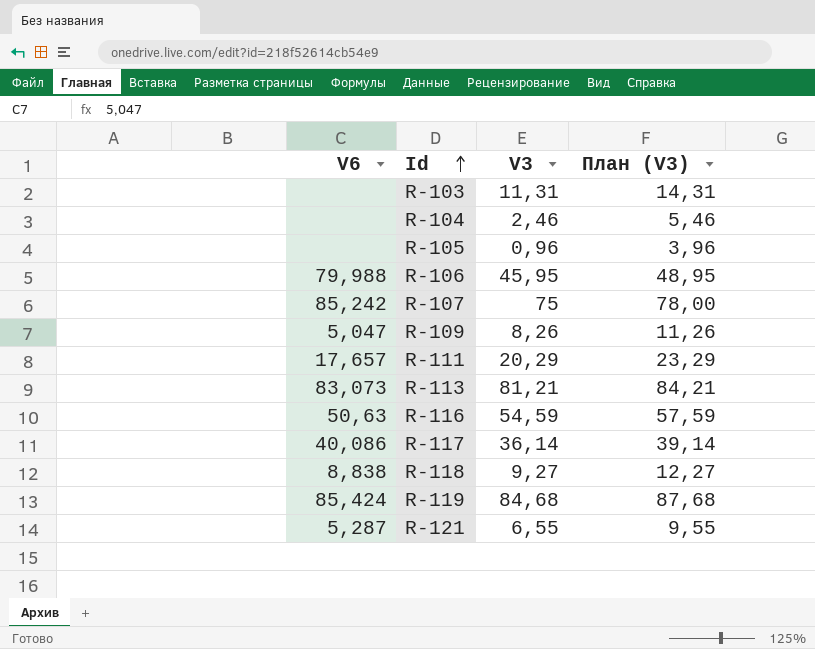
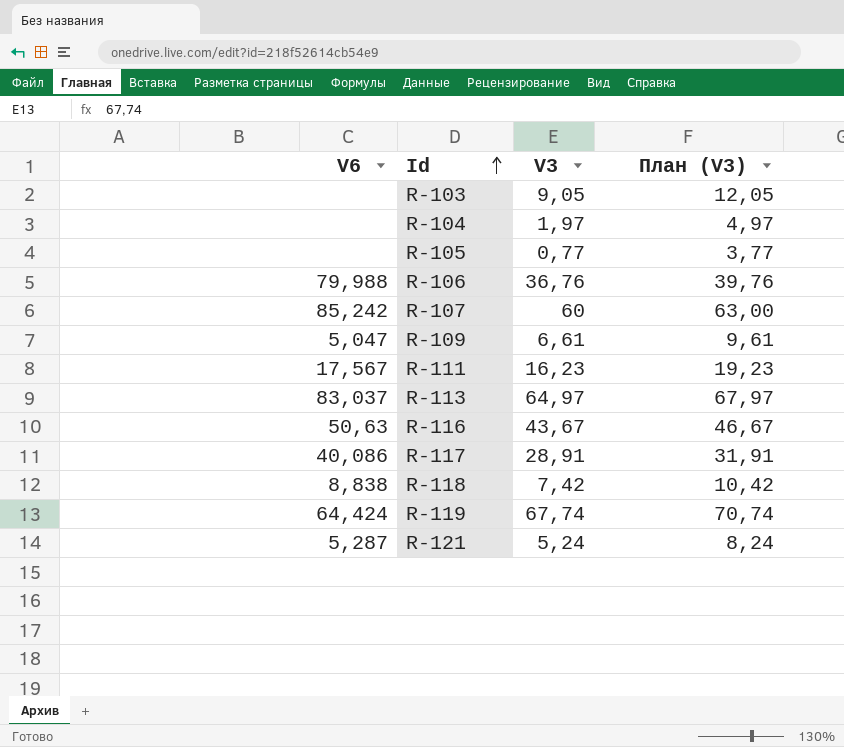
R-103 | V3: 11,31 -> 9,05
R-103 | План (V3): 14,31 -> 12,05
R-104 | V3: 2,46 -> 1,97
R-104 | План (V3): 5,46 -> 4,97
R-105 | V3: 0,96 -> 0,77
R-105 | План (V3): 3,96 -> 3,77
R-106 | V3: 45,95 -> 36,76
R-106 | План (V3): 48,95 -> 39,76
R-107 | V3: 75 -> 60
R-107 | План (V3): 78,00 -> 63,00
R-109 | V3: 8,26 -> 6,61
R-109 | План (V3): 11,26 -> 9,61
R-111 | V6: 17,657 -> 17,567
R-111 | V3: 20,29 -> 16,23
R-111 | План (V3): 23,29 -> 19,23
R-113 | V6: 83,073 -> 83,037
R-113 | V3: 81,21 -> 64,97
R-113 | План (V3): 84,21 -> 67,97
R-116 | V3: 54,59 -> 43,67
R-116 | План (V3): 57,59 -> 46,67
R-117 | V3: 36,14 -> 28,91
R-117 | План (V3): 39,14 -> 31,91
R-118 | V3: 9,27 -> 7,42
R-118 | План (V3): 12,27 -> 10,42
R-119 | V6: 85,424 -> 64,424
R-119 | V3: 84,68 -> 67,74
R-119 | План (V3): 87,68 -> 70,74
R-121 | V3: 6,55 -> 5,24
R-121 | План (V3): 9,55 -> 8,24

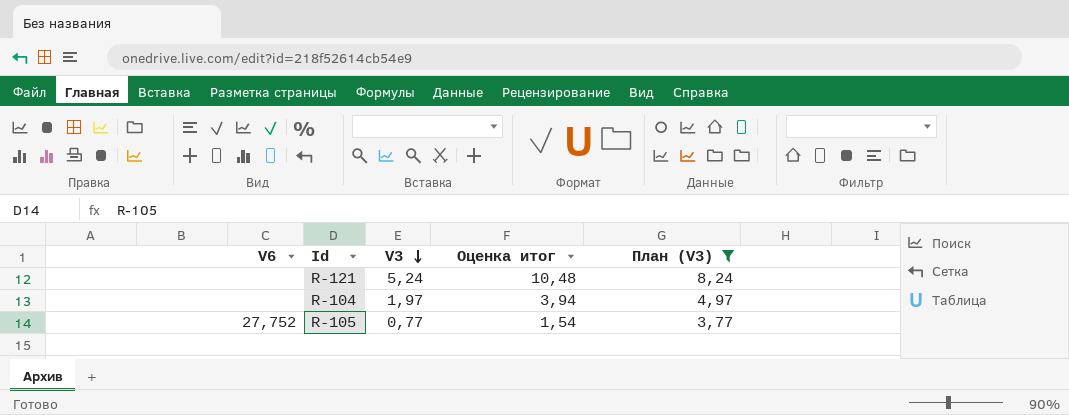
filter: none -> План (V3) <= 8,24
row order: Id ascending -> V3 descending
column Оценка итог | formula: none -> [V3] * 2
R-121 | V6: 5,287 -> none
R-105 | V6: none -> 27,752

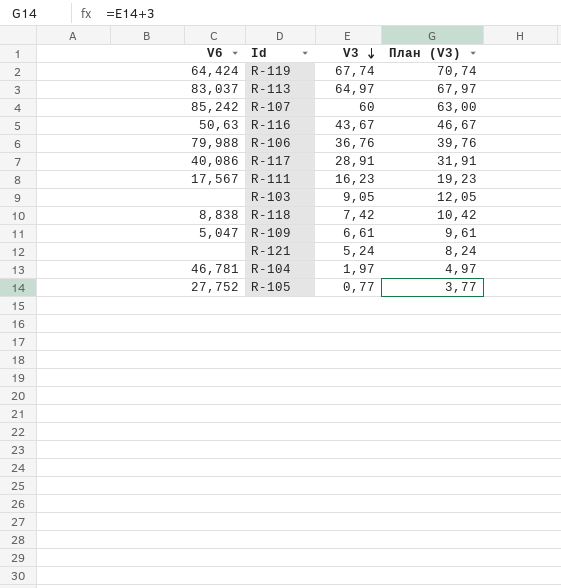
filter: План (V3) <= 8,24 -> none
column Оценка итог | formula: [V3] * 2 -> none
R-104 | V6: none -> 46,781

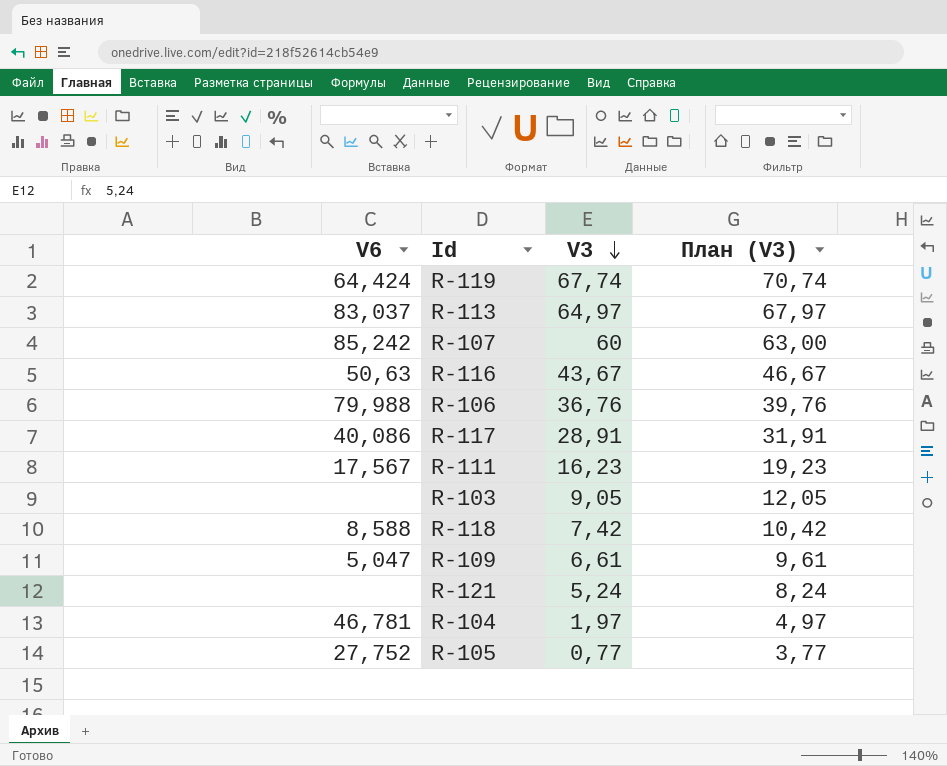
R-118 | V6: 8,838 -> 8,588

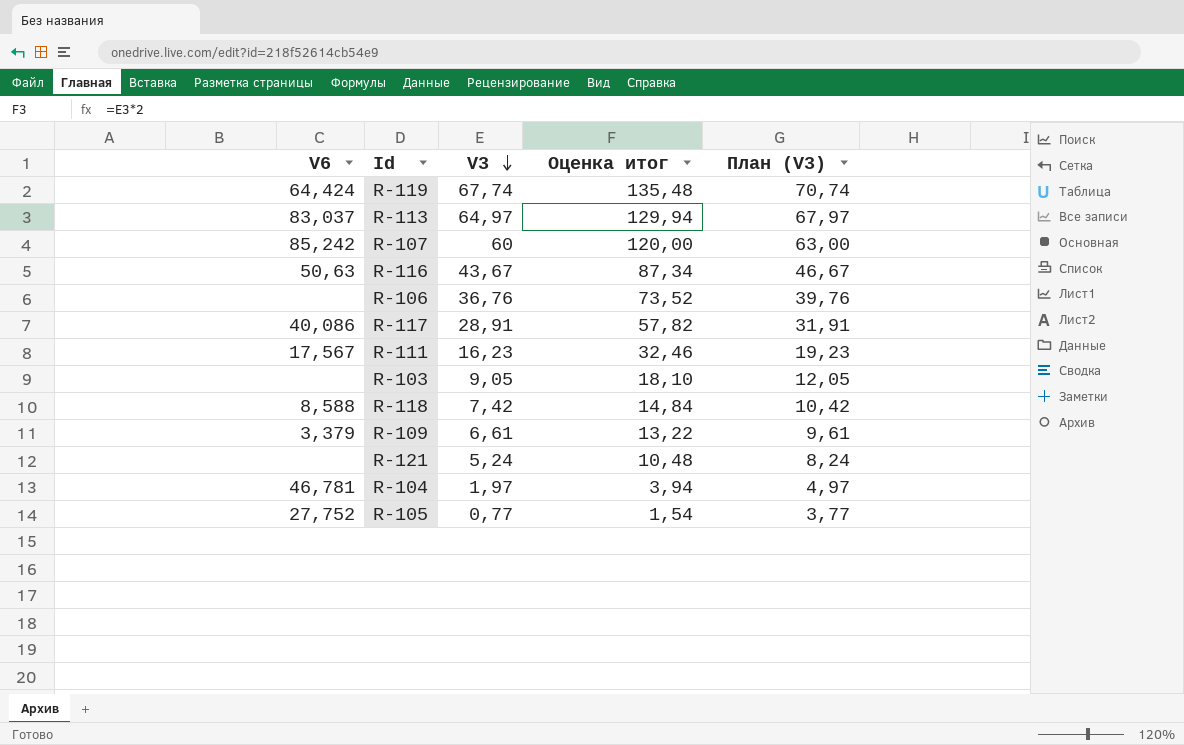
column Оценка итог | formula: none -> [V3] * 2
R-106 | V6: 79,988 -> none
R-109 | V6: 5,047 -> 3,379

